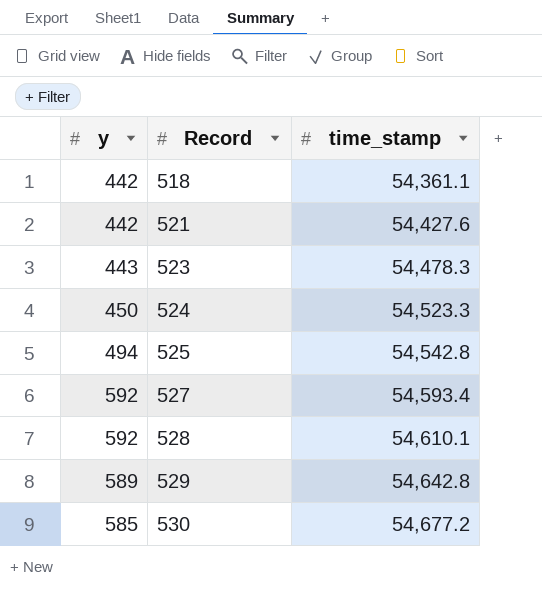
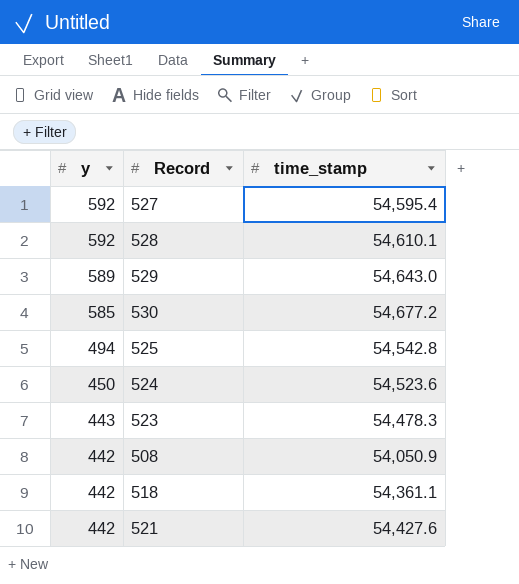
row order: Record ascending -> y descending
527 | time_stamp: 54,593.4 -> 54,595.4
529 | time_stamp: 54,642.8 -> 54,643.0
524 | time_stamp: 54,523.3 -> 54,523.6
row 508: none -> 442 | 54,050.9

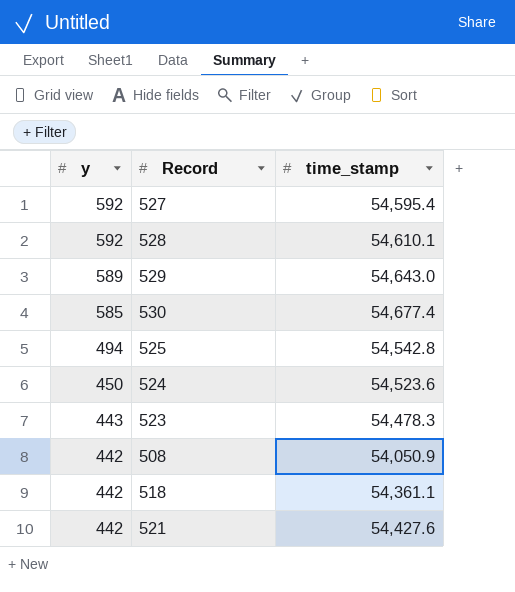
530 | time_stamp: 54,677.2 -> 54,677.4

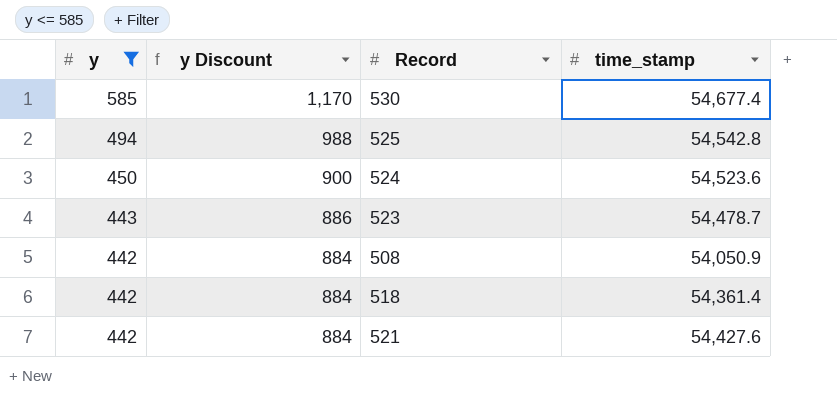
filter: none -> y <= 585
column y Discount | formula: none -> [y] * 2
523 | time_stamp: 54,478.3 -> 54,478.7
518 | time_stamp: 54,361.1 -> 54,361.4

